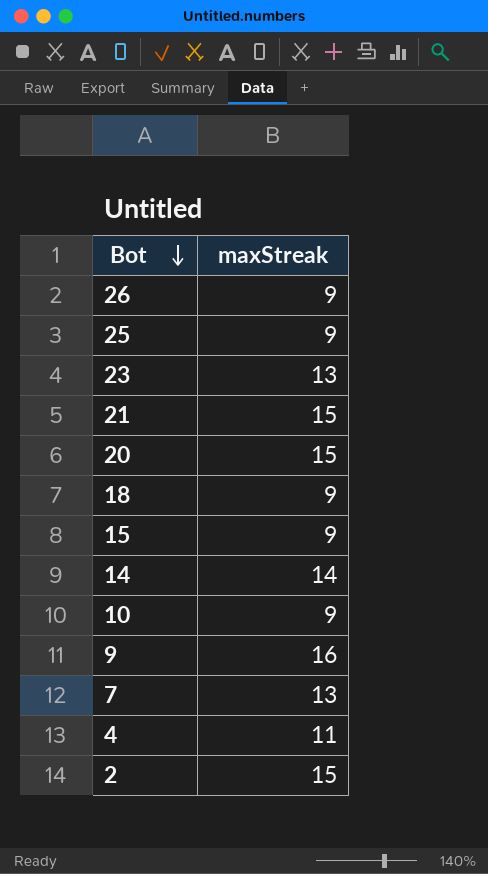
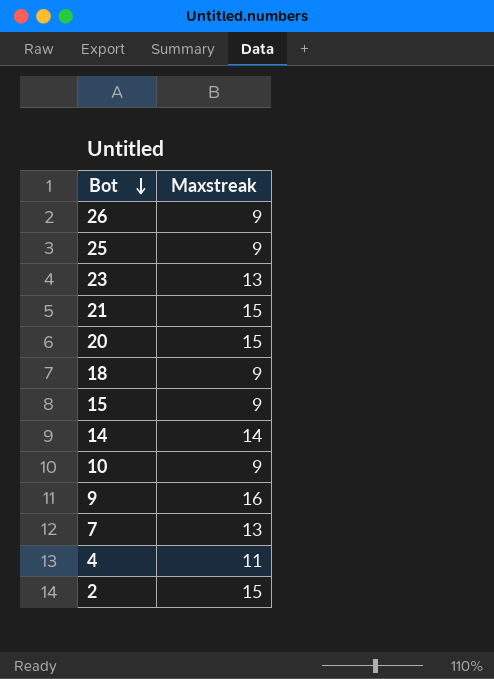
column name: maxStreak -> Maxstreak

